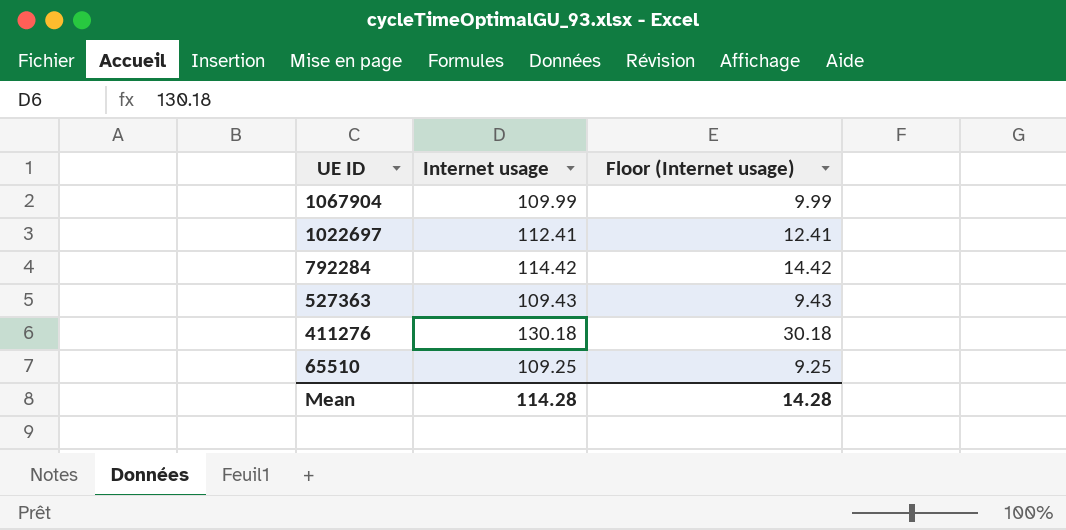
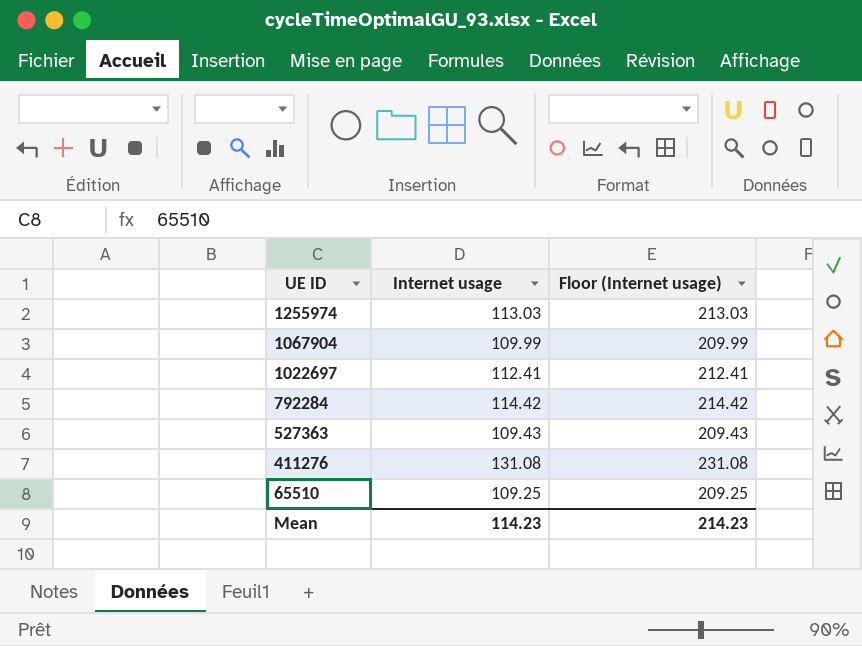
column Floor (Internet usage) | formula: [Internet usage] - 100 -> [Internet usage] + 100
row 1255974: none -> 113.03 | 213.03
411276 | Internet usage: 130.18 -> 131.08
Mean | Internet usage: 114.28 -> 114.23
Mean | Floor (Internet usage): 14.28 -> 214.23

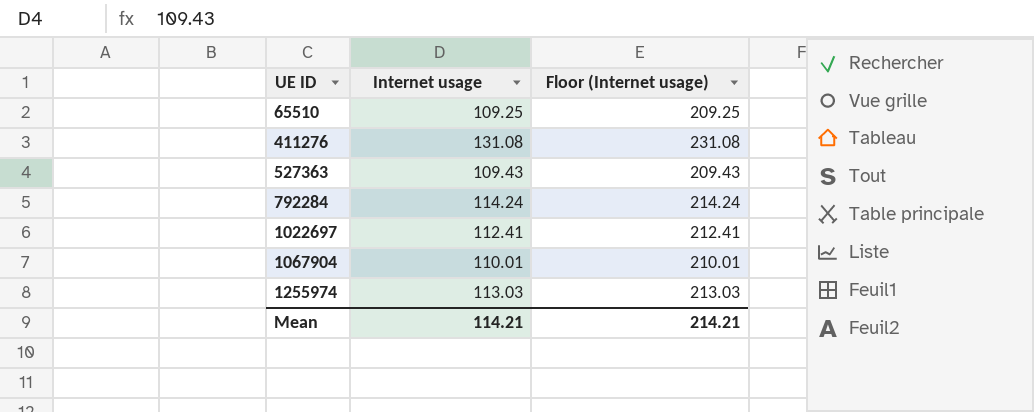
row order: UE ID descending -> UE ID ascending
792284 | Internet usage: 114.42 -> 114.24
792284 | Floor (Internet usage): 214.42 -> 214.24
1067904 | Internet usage: 109.99 -> 110.01
1067904 | Floor (Internet usage): 209.99 -> 210.01
Mean | Internet usage: 114.23 -> 114.21
Mean | Floor (Internet usage): 214.23 -> 214.21

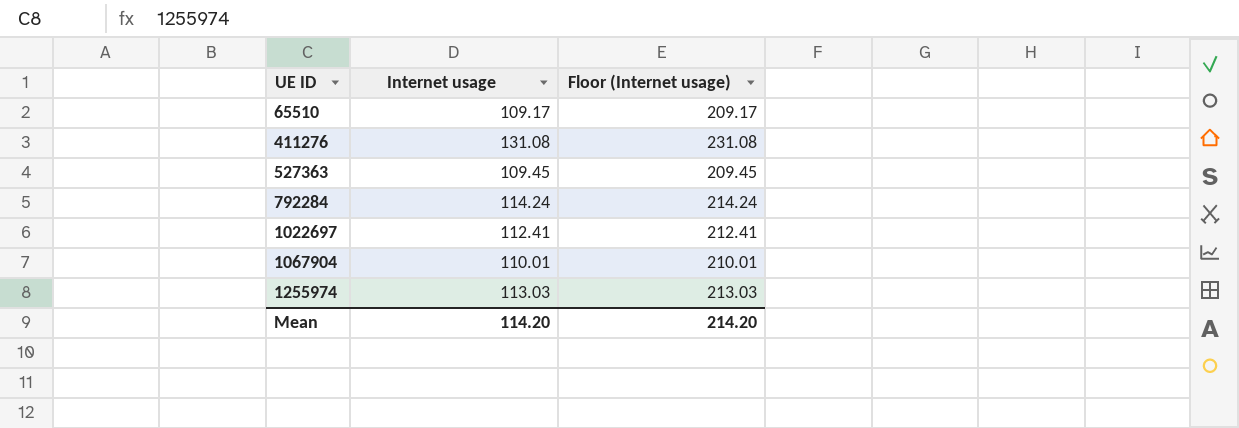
65510 | Internet usage: 109.25 -> 109.17
65510 | Floor (Internet usage): 209.25 -> 209.17
527363 | Internet usage: 109.43 -> 109.45
527363 | Floor (Internet usage): 209.43 -> 209.45
Mean | Internet usage: 114.21 -> 114.20
Mean | Floor (Internet usage): 214.21 -> 214.20

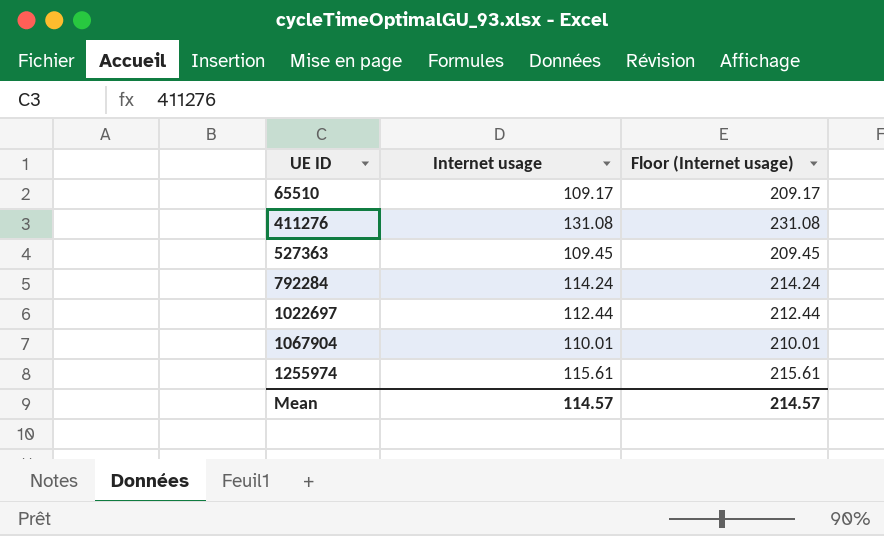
1022697 | Internet usage: 112.41 -> 112.44
1022697 | Floor (Internet usage): 212.41 -> 212.44
1255974 | Internet usage: 113.03 -> 115.61
1255974 | Floor (Internet usage): 213.03 -> 215.61
Mean | Internet usage: 114.20 -> 114.57
Mean | Floor (Internet usage): 214.20 -> 214.57

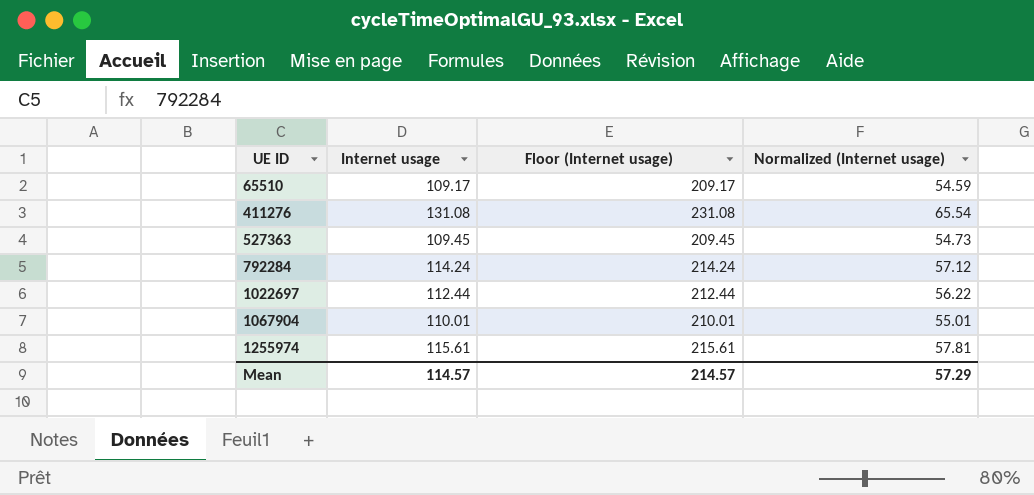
column Normalized (Internet usage) | formula: none -> [Internet usage] * 0.5

